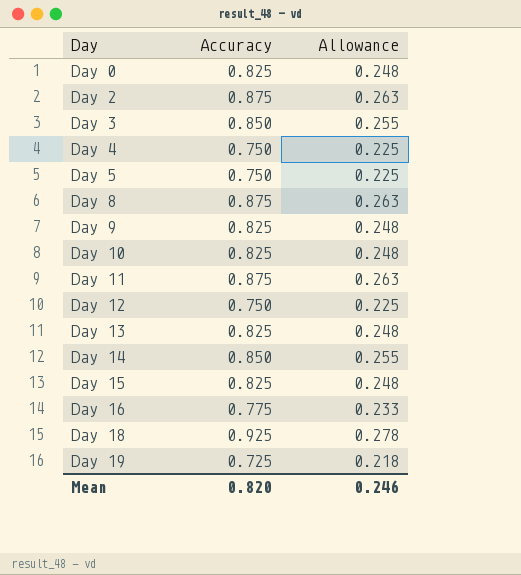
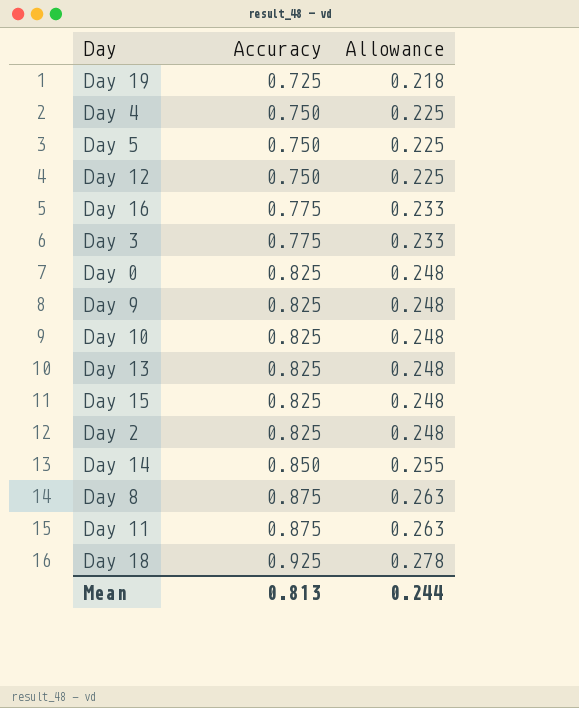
row order: Day ascending -> Accuracy ascending
Day 3 | Accuracy: 0.850 -> 0.775
Day 3 | Allowance: 0.255 -> 0.233
Day 2 | Accuracy: 0.875 -> 0.825
Day 2 | Allowance: 0.263 -> 0.248
Mean | Accuracy: 0.820 -> 0.813
Mean | Allowance: 0.246 -> 0.244

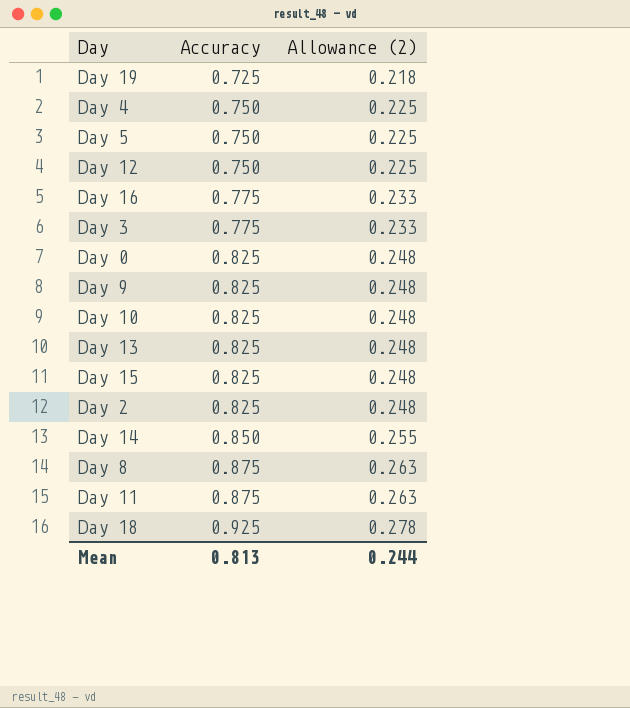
column name: Allowance -> Allowance (2)

